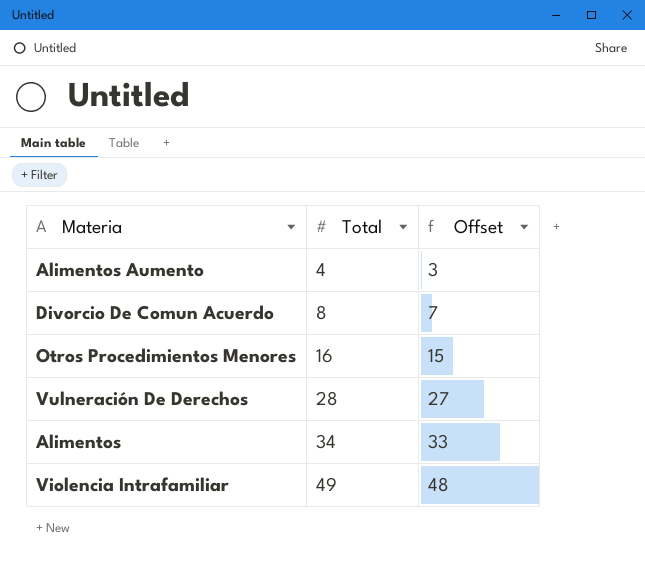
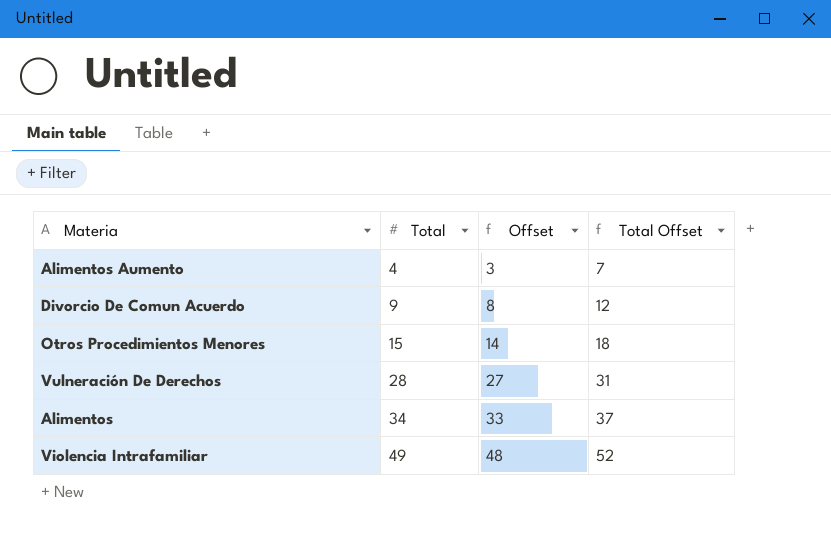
column Total Offset | formula: none -> [Total] + 3
Divorcio De Comun Acuerdo | Total: 8 -> 9
Divorcio De Comun Acuerdo | Offset: 7 -> 8
Otros Procedimientos Menores | Total: 16 -> 15
Otros Procedimientos Menores | Offset: 15 -> 14

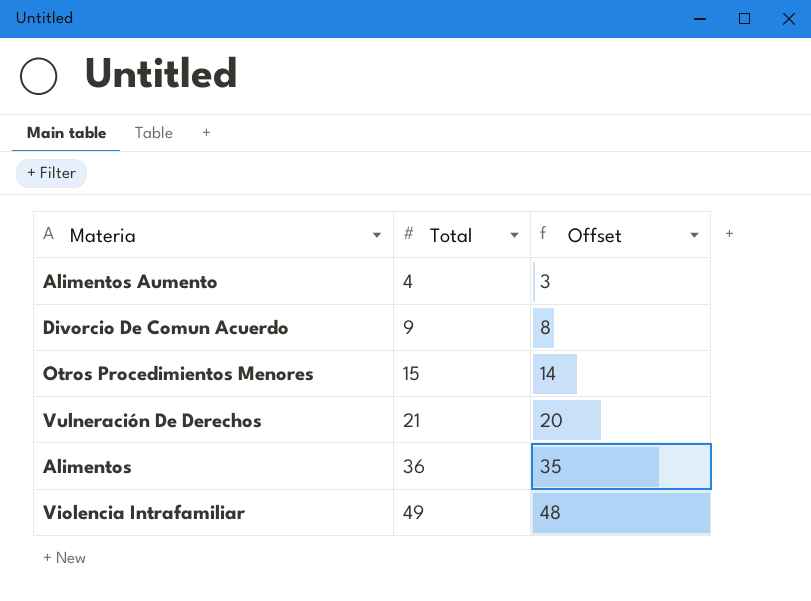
column Total Offset | formula: [Total] + 3 -> none
Vulneración De Derechos | Total: 28 -> 21
Vulneración De Derechos | Offset: 27 -> 20
Alimentos | Total: 34 -> 36
Alimentos | Offset: 33 -> 35

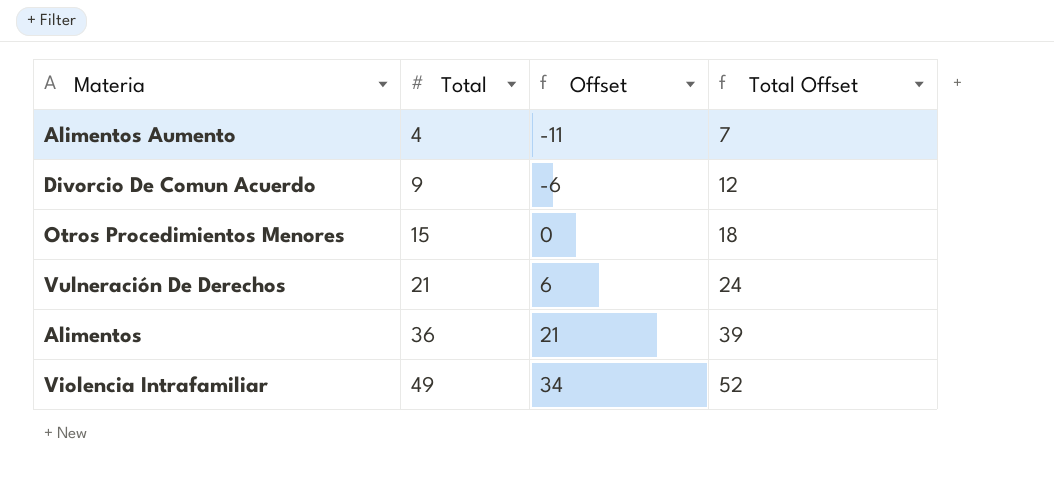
column Offset | formula: [Total] - 1 -> [Total] - 15
column Total Offset | formula: none -> [Total] + 3

